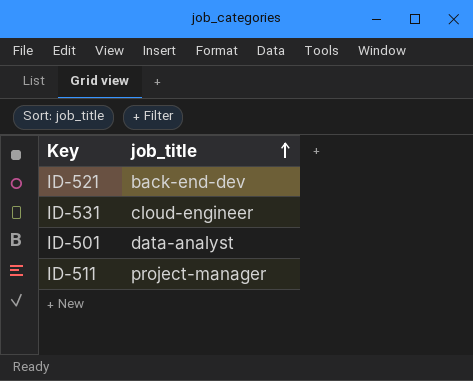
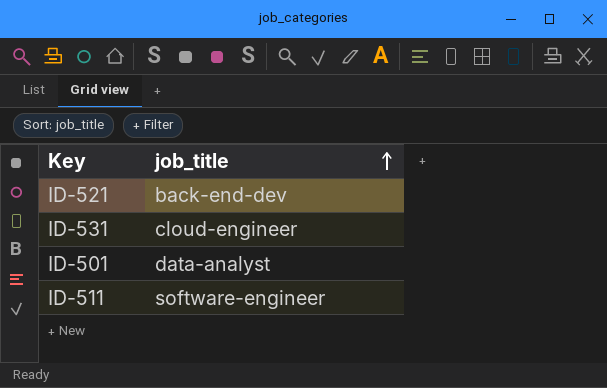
ID-511 | job_title: project-manager -> software-engineer

